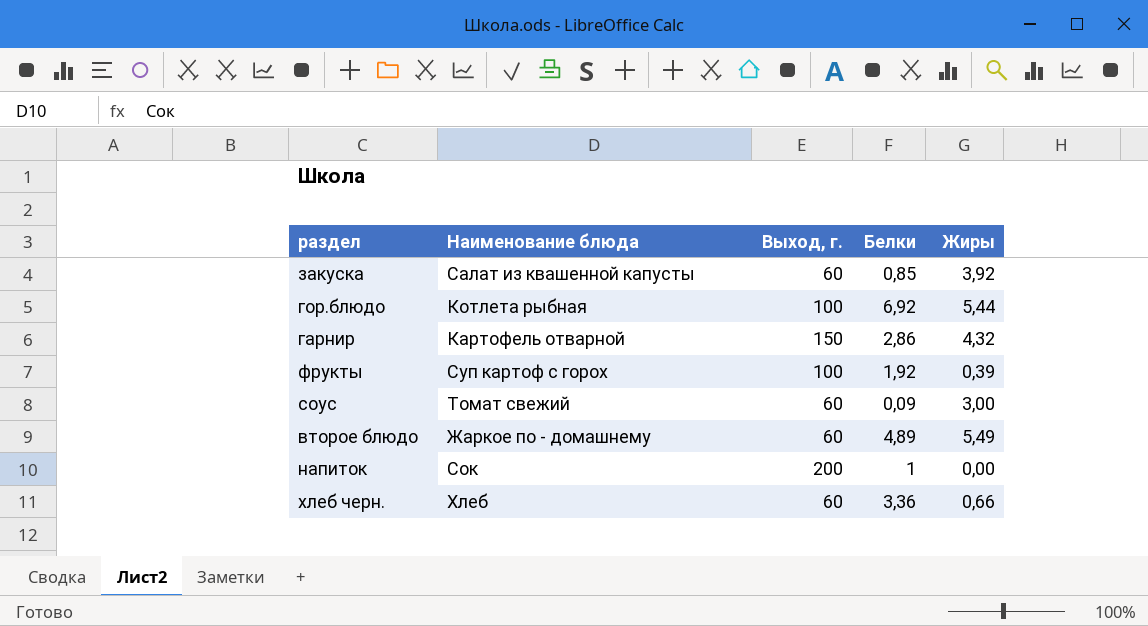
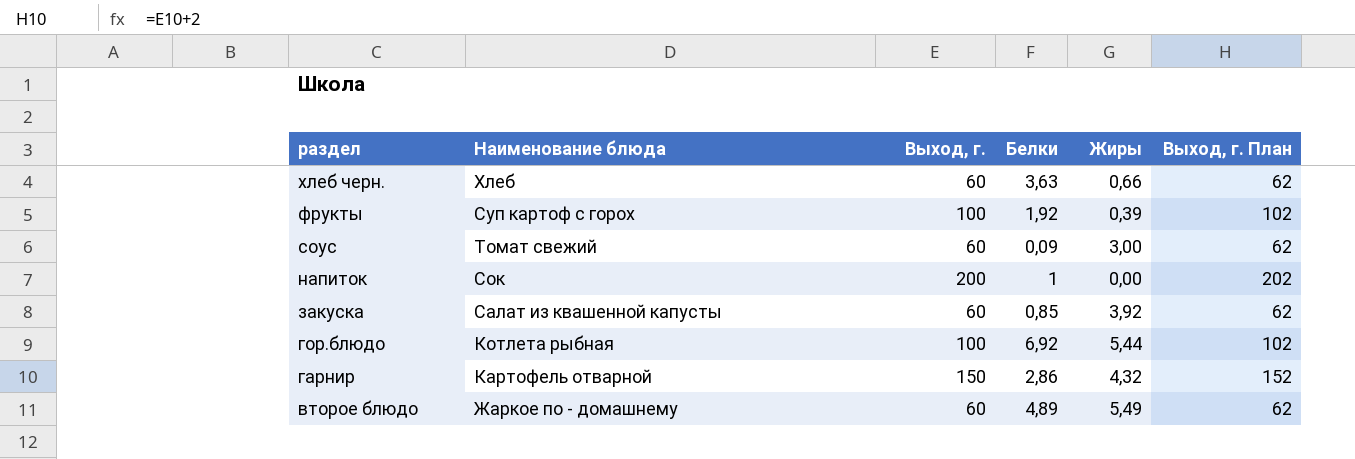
row order: none -> раздел descending
column Выход, г. План | formula: none -> [Выход, г.] + 2
хлеб черн. | Белки: 3,36 -> 3,63

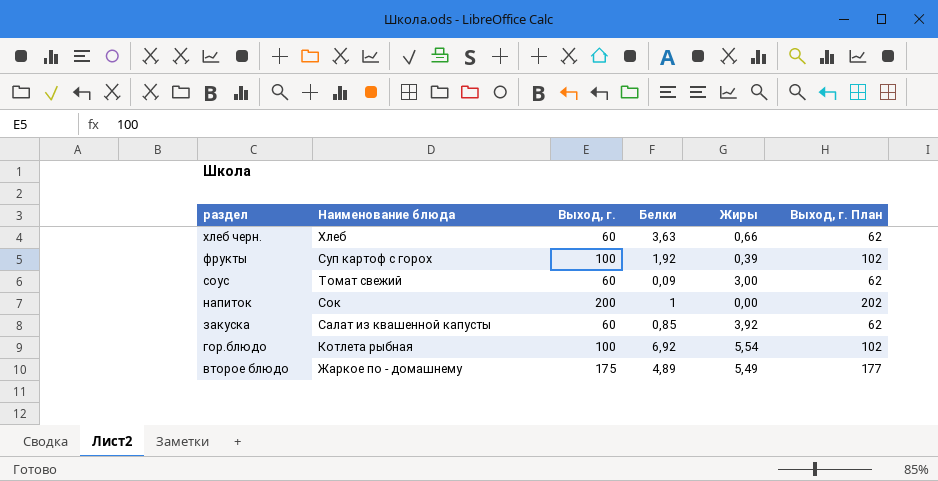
row гарнир: Картофель отварной | 150 | 2,86 | 4,32 | 152 -> none
гор.блюдо | Жиры: 5,44 -> 5,54
второе блюдо | Выход, г.: 60 -> 175
второе блюдо | Выход, г. План: 62 -> 177

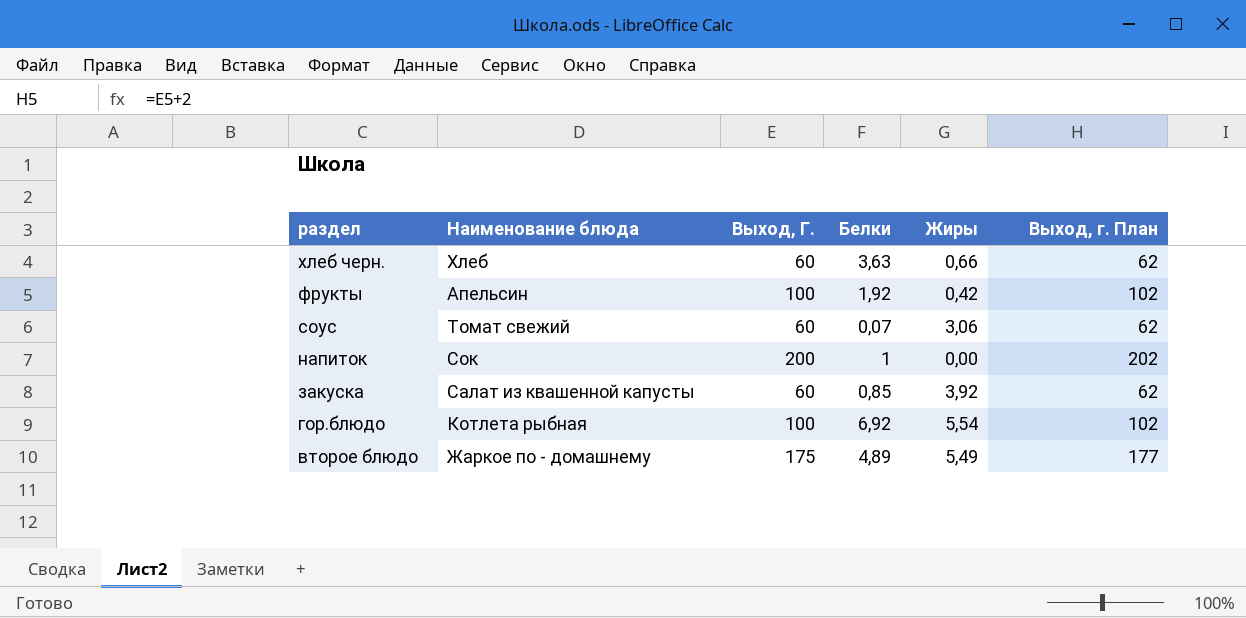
column name: Выход, г. -> Выход, Г.
фрукты | Наименование блюда: Суп картоф с горох -> Апельсин
фрукты | Жиры: 0,39 -> 0,42
соус | Белки: 0,09 -> 0,07
соус | Жиры: 3,00 -> 3,06

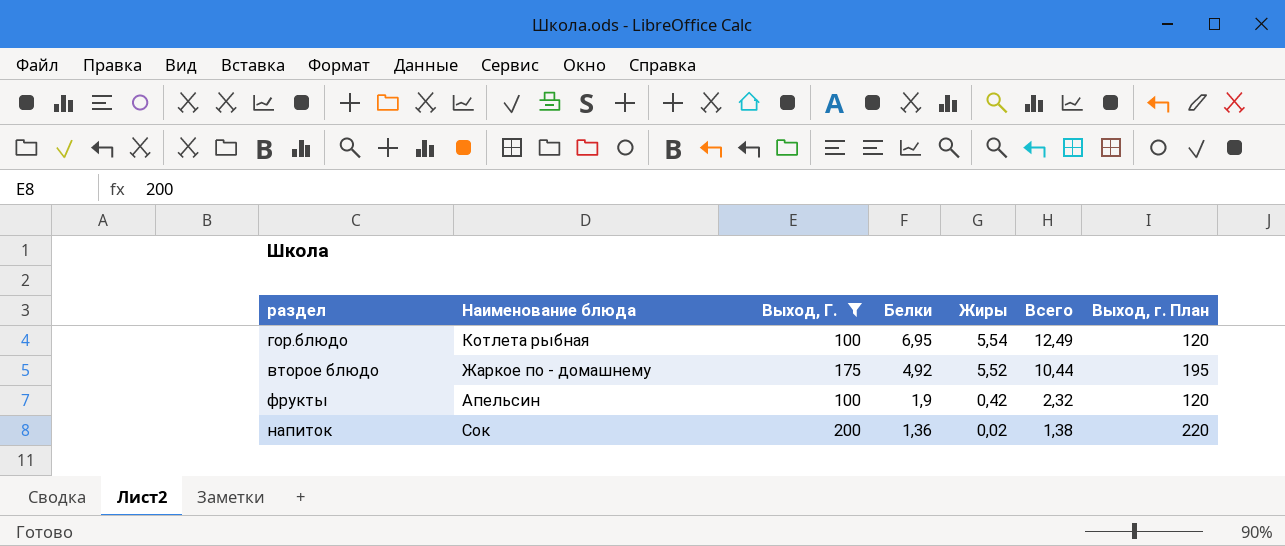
filter: none -> Выход, Г. != 60
row order: раздел descending -> Белки descending
column Всего | formula: none -> [Белки] + [Жиры]
column Выход, г. План | formula: [Выход, Г.] + 2 -> [Выход, Г.] + 20
гор.блюдо | Белки: 6,92 -> 6,95
второе блюдо | Белки: 4,89 -> 4,92
второе блюдо | Жиры: 5,49 -> 5,52
фрукты | Белки: 1,92 -> 1,9
напиток | Белки: 1 -> 1,36
напиток | Жиры: 0,00 -> 0,02

